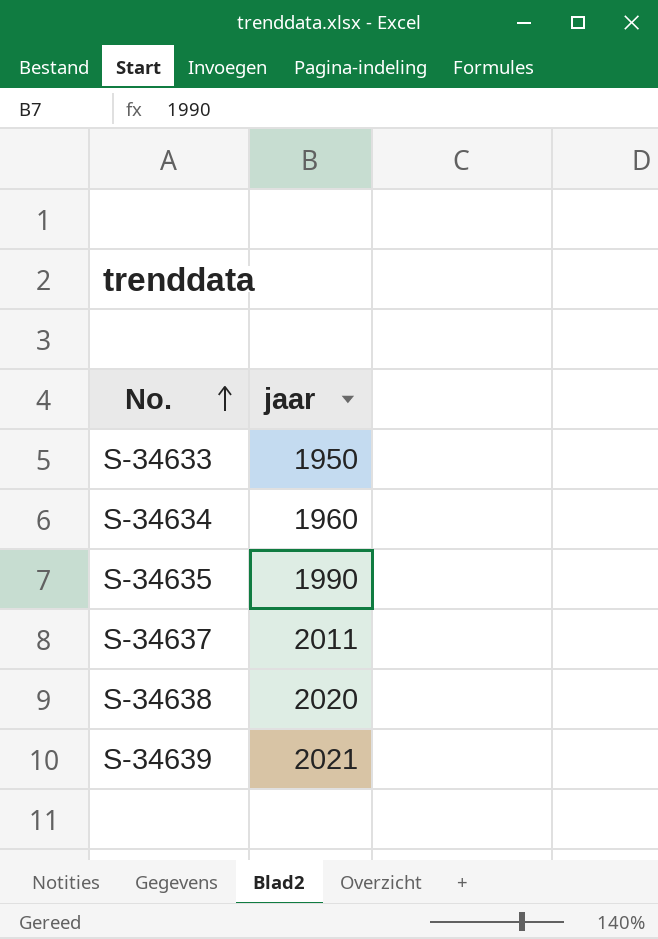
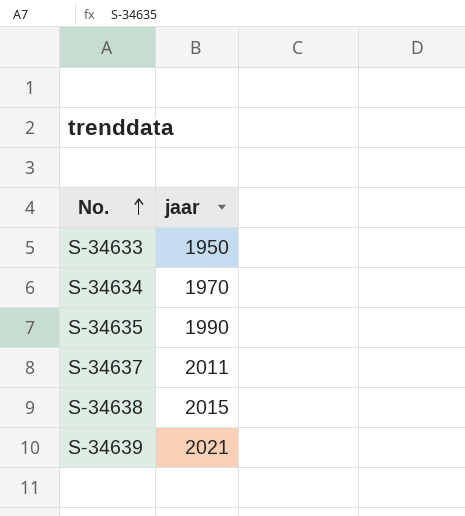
S-34634 | jaar: 1960 -> 1970
S-34638 | jaar: 2020 -> 2015

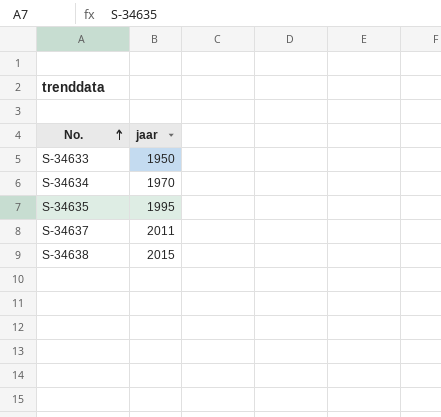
row S-34639: 2021 -> none
S-34635 | jaar: 1990 -> 1995

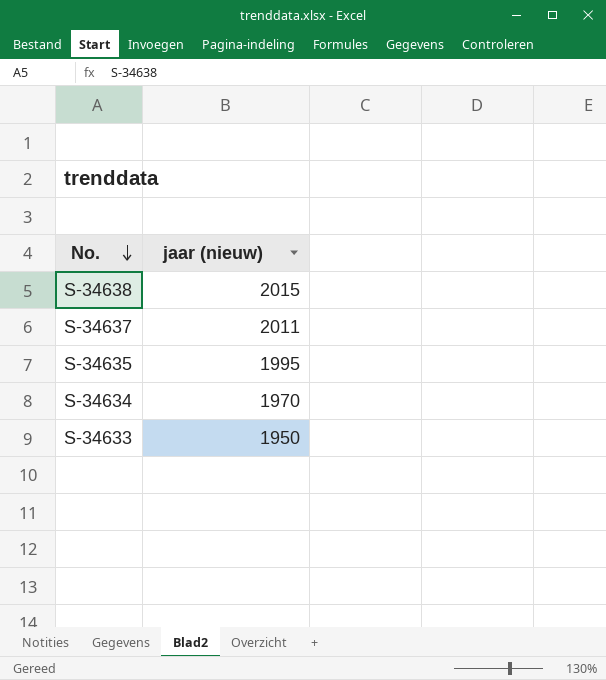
row order: No. ascending -> No. descending
column name: jaar -> jaar (nieuw)

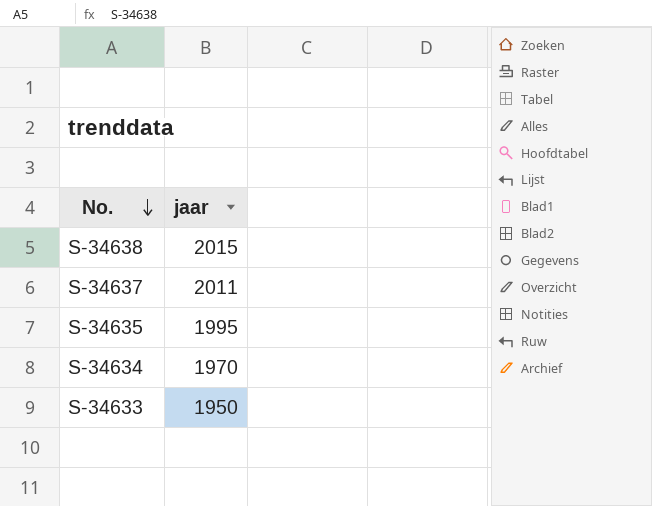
column name: jaar (nieuw) -> jaar

